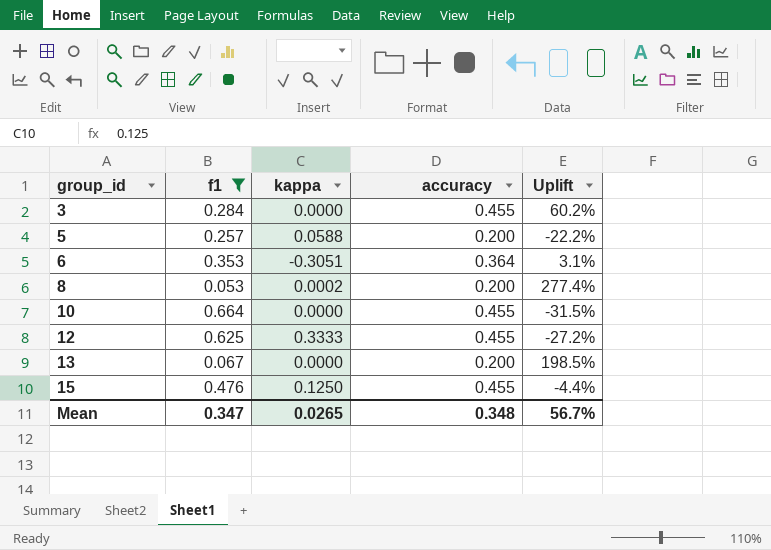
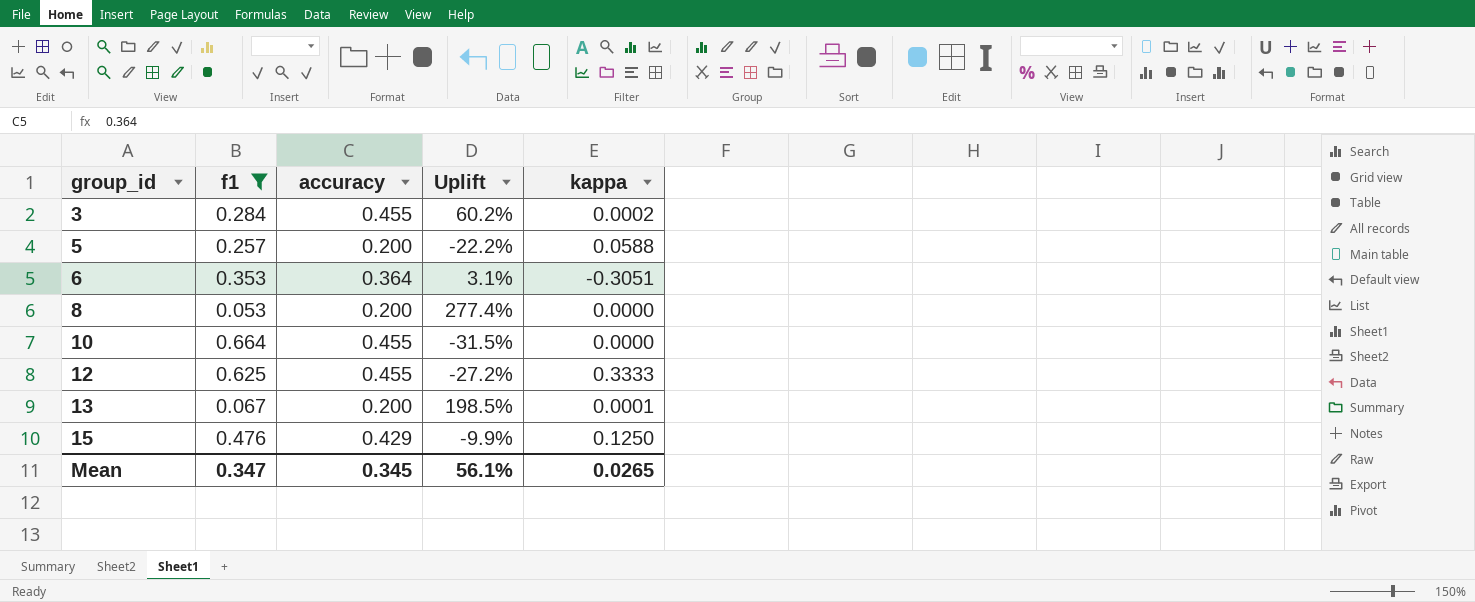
column kappa | position: 3 -> 5
3 | kappa: 0.0000 -> 0.0002
8 | kappa: 0.0002 -> 0.0000
13 | kappa: 0.0000 -> 0.0001
15 | accuracy: 0.455 -> 0.429
15 | Uplift: -4.4% -> -9.9%
Mean | accuracy: 0.348 -> 0.345
Mean | Uplift: 56.7% -> 56.1%

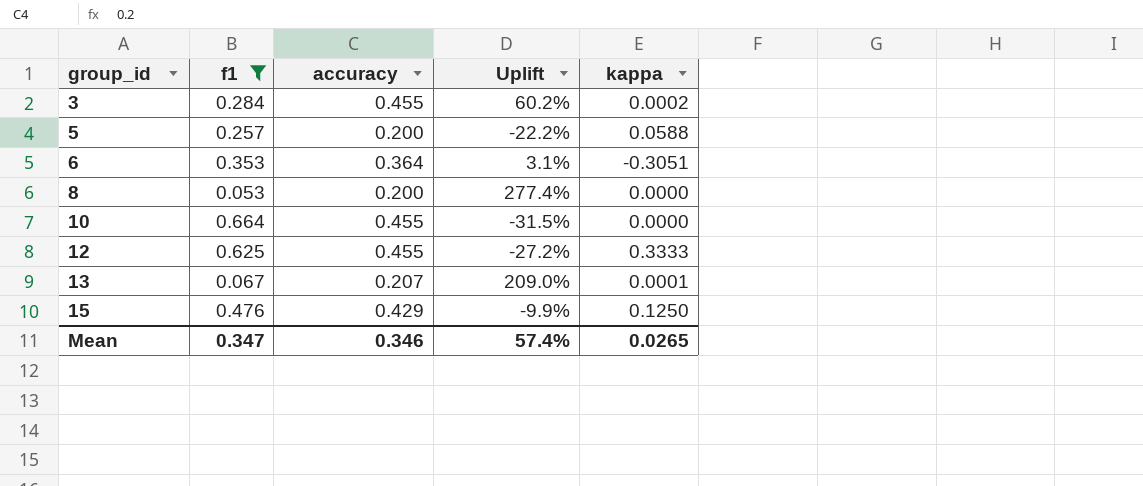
13 | accuracy: 0.200 -> 0.207
13 | Uplift: 198.5% -> 209.0%
Mean | accuracy: 0.345 -> 0.346
Mean | Uplift: 56.1% -> 57.4%

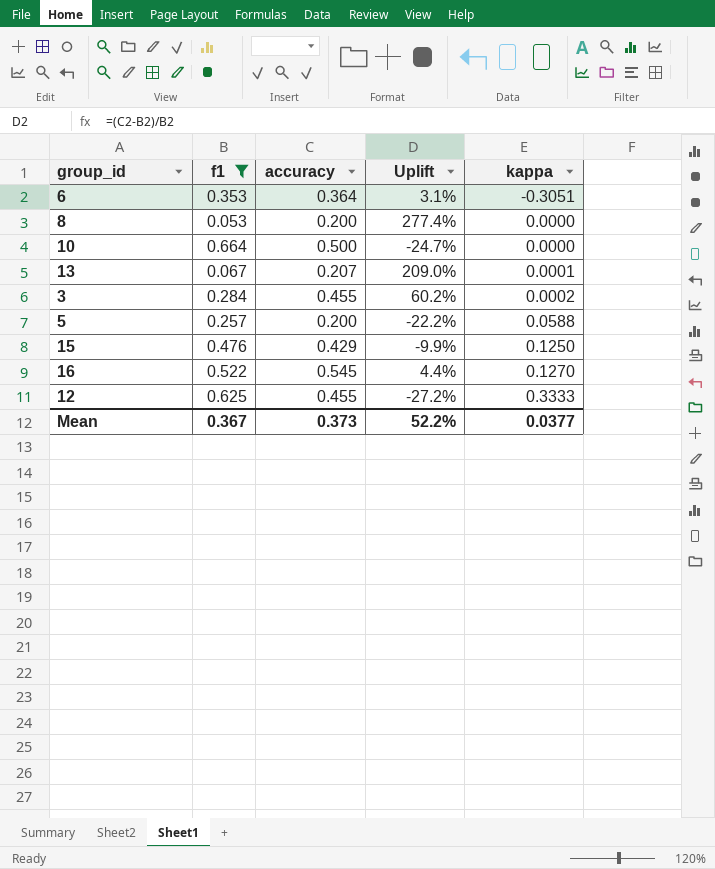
row order: group_id ascending -> kappa ascending
10 | accuracy: 0.455 -> 0.500
10 | Uplift: -31.5% -> -24.7%
row 16: none -> 0.522 | 0.545 | 4.4% | 0.1270
Mean | f1: 0.347 -> 0.367
Mean | accuracy: 0.346 -> 0.373
Mean | Uplift: 57.4% -> 52.2%
Mean | kappa: 0.0265 -> 0.0377

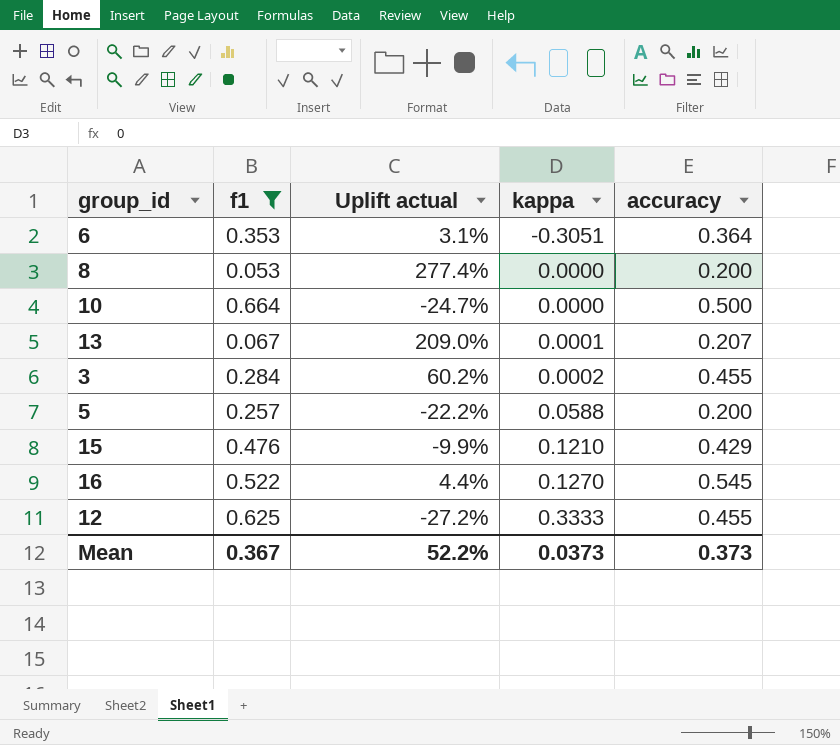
column name: Uplift -> Uplift actual
column accuracy | position: 3 -> 5
15 | kappa: 0.1250 -> 0.1210
Mean | kappa: 0.0377 -> 0.0373

